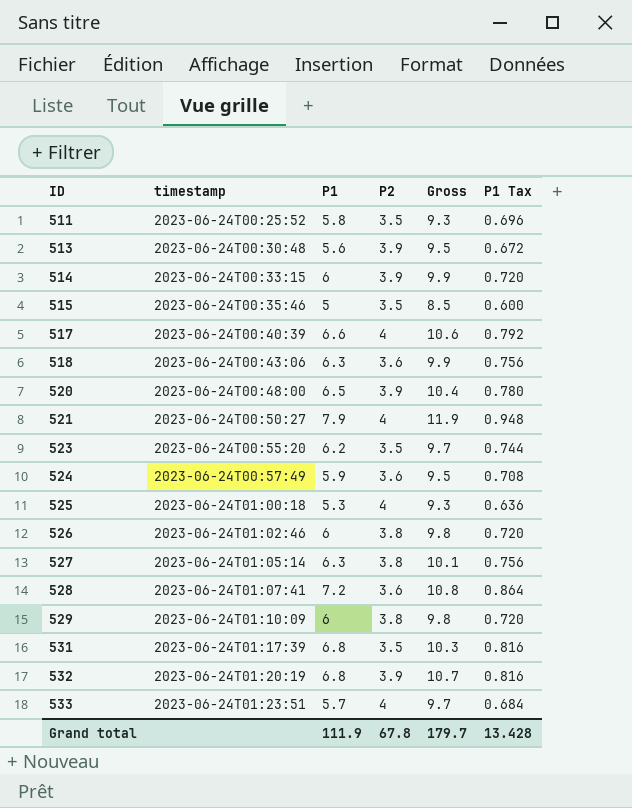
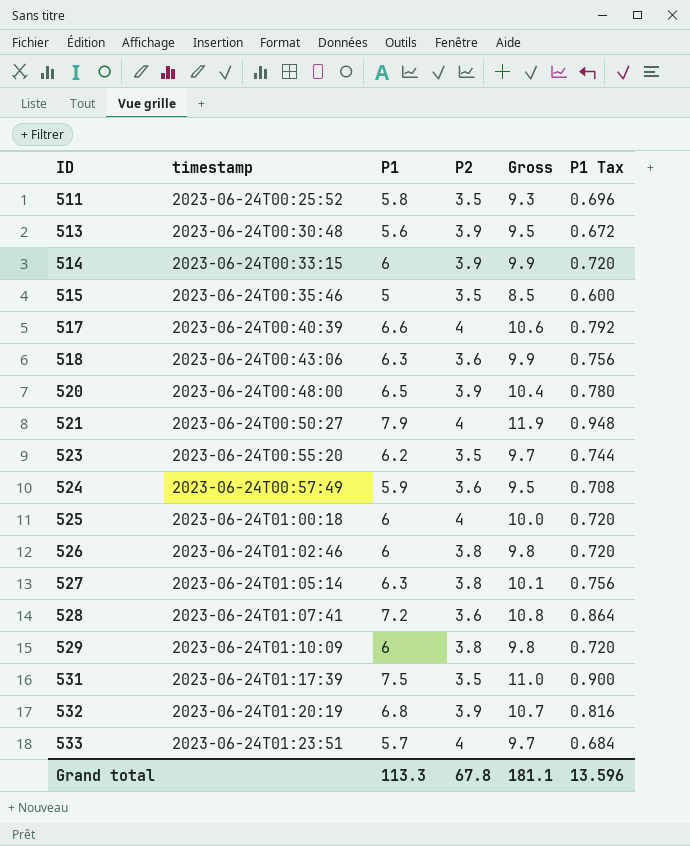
525 | P1: 5.3 -> 6
525 | Gross: 9.3 -> 10.0
525 | P1 Tax: 0.636 -> 0.720
531 | P1: 6.8 -> 7.5
531 | Gross: 10.3 -> 11.0
531 | P1 Tax: 0.816 -> 0.900
Grand total | P1: 111.9 -> 113.3
Grand total | Gross: 179.7 -> 181.1
Grand total | P1 Tax: 13.428 -> 13.596

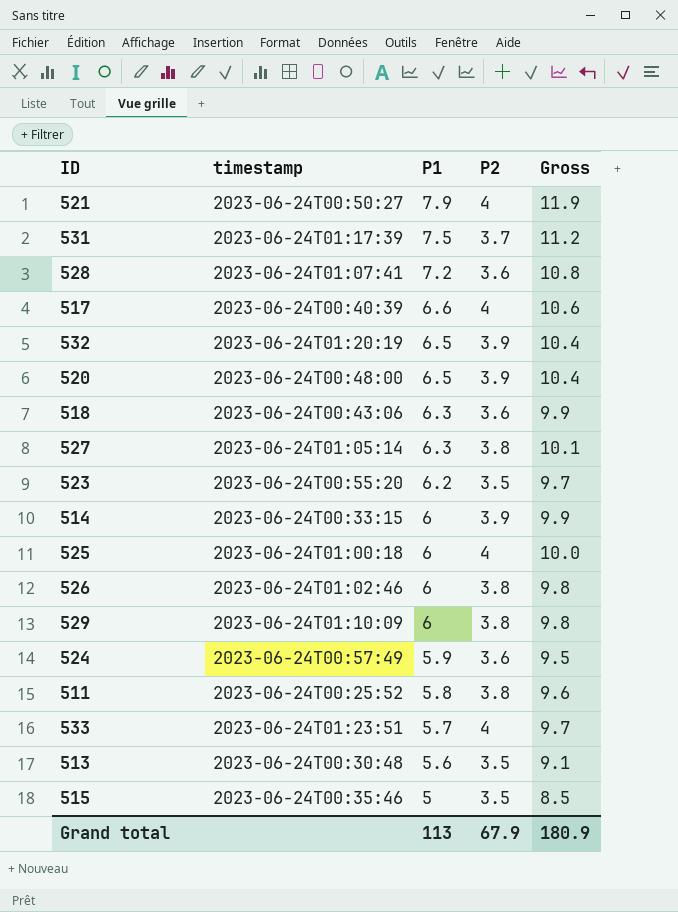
row order: ID ascending -> P1 descending
column P1 Tax | formula: [P1] * 0.12 -> none
531 | P2: 3.5 -> 3.7
531 | Gross: 11.0 -> 11.2
532 | P1: 6.8 -> 6.5
532 | Gross: 10.7 -> 10.4
511 | P2: 3.5 -> 3.8
511 | Gross: 9.3 -> 9.6
513 | P2: 3.9 -> 3.5
513 | Gross: 9.5 -> 9.1
Grand total | P1: 113.3 -> 113
Grand total | P2: 67.8 -> 67.9
Grand total | Gross: 181.1 -> 180.9

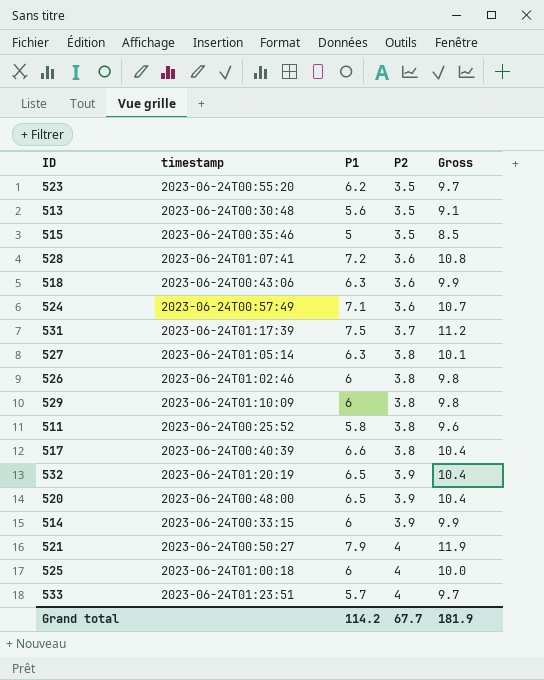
row order: P1 descending -> P2 ascending
524 | P1: 5.9 -> 7.1
524 | Gross: 9.5 -> 10.7
517 | P2: 4 -> 3.8
517 | Gross: 10.6 -> 10.4
Grand total | P1: 113 -> 114.2
Grand total | P2: 67.9 -> 67.7
Grand total | Gross: 180.9 -> 181.9

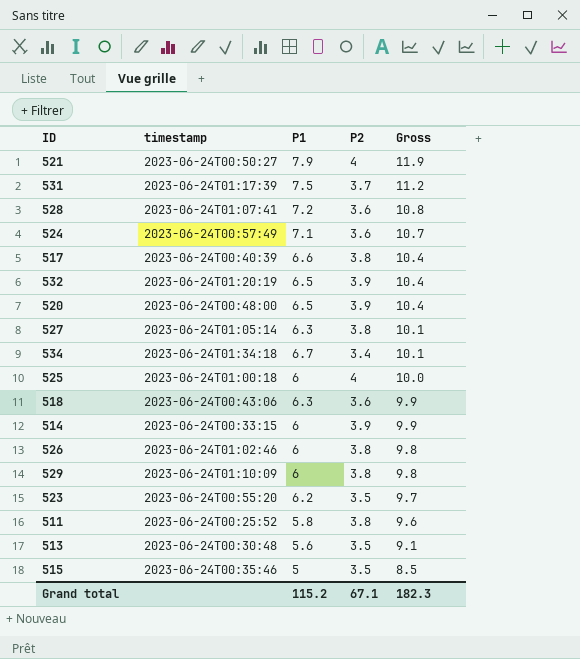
row order: P2 ascending -> Gross descending
row 533: 2023-06-24T01:23:51 | 5.7 | 4 | 9.7 -> none
row 534: none -> 2023-06-24T01:34:18 | 6.7 | 3.4 | 10.1
Grand total | P1: 114.2 -> 115.2
Grand total | P2: 67.7 -> 67.1
Grand total | Gross: 181.9 -> 182.3

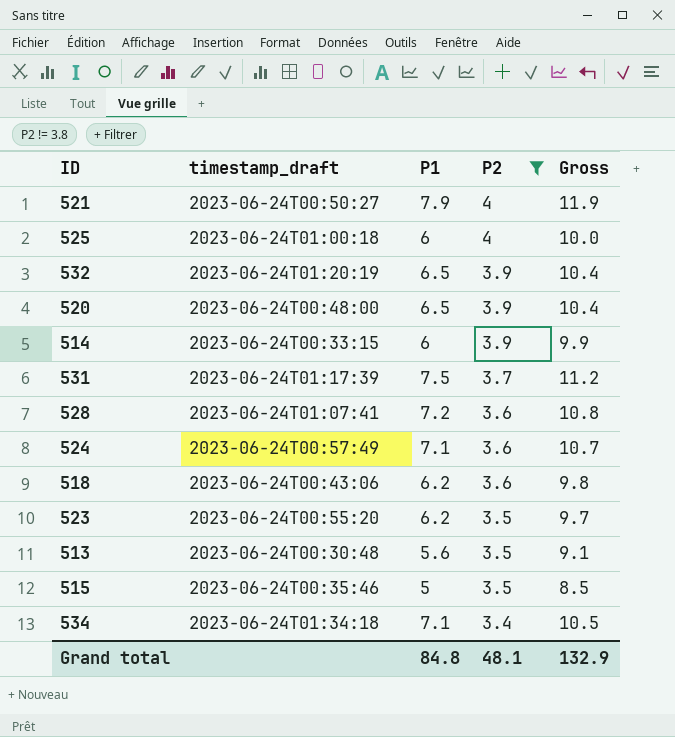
filter: none -> P2 != 3.8
row order: Gross descending -> P2 descending
column name: timestamp -> timestamp_draft
518 | P1: 6.3 -> 6.2
518 | Gross: 9.9 -> 9.8
534 | P1: 6.7 -> 7.1
534 | Gross: 10.1 -> 10.5
Grand total | P1: 115.2 -> 84.8
Grand total | P2: 67.1 -> 48.1
Grand total | Gross: 182.3 -> 132.9

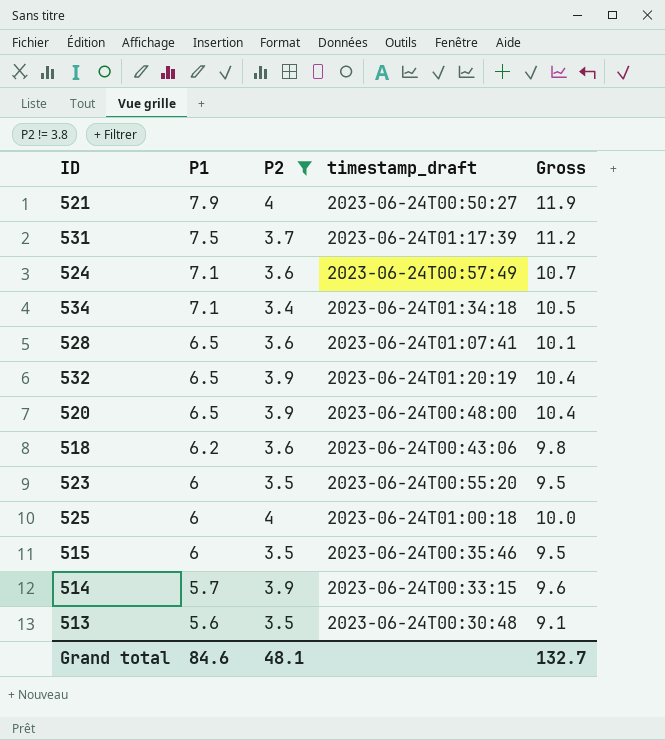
row order: P2 descending -> P1 descending
column timestamp_draft | position: 2 -> 4
528 | P1: 7.2 -> 6.5
528 | Gross: 10.8 -> 10.1
523 | P1: 6.2 -> 6
523 | Gross: 9.7 -> 9.5
515 | P1: 5 -> 6
515 | Gross: 8.5 -> 9.5
514 | P1: 6 -> 5.7
514 | Gross: 9.9 -> 9.6
Grand total | P1: 84.8 -> 84.6
Grand total | Gross: 132.9 -> 132.7

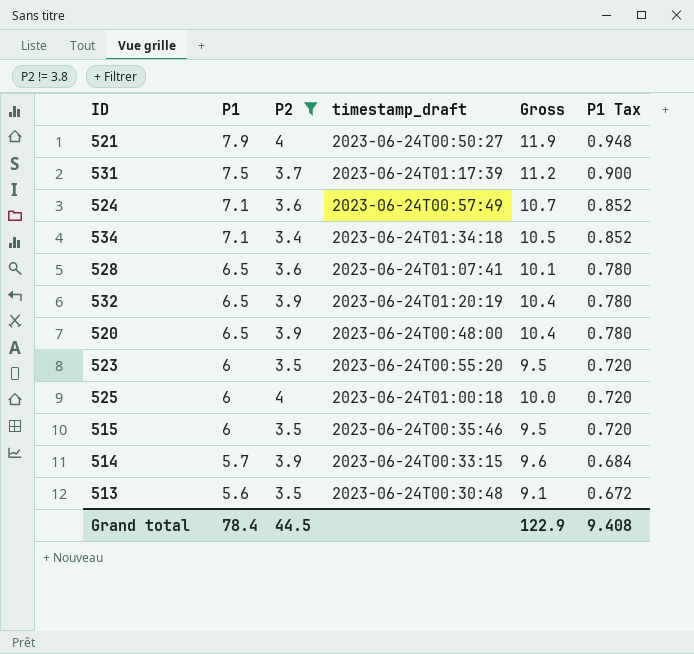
column P1 Tax | formula: none -> [P1] * 0.12
row 518: 6.2 | 3.6 | 2023-06-24T00:43:06 | 9.8 -> none
Grand total | P1: 84.6 -> 78.4
Grand total | P2: 48.1 -> 44.5
Grand total | Gross: 132.7 -> 122.9

